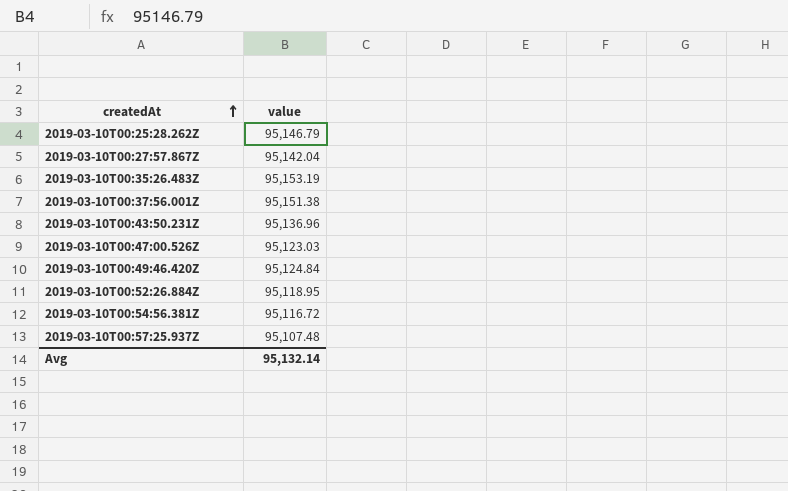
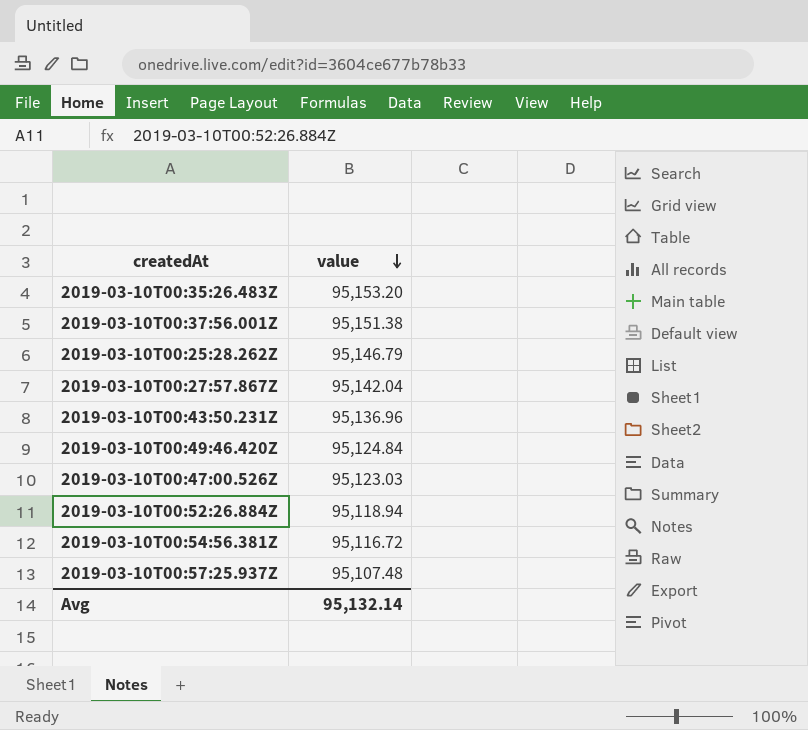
row order: createdAt ascending -> value descending
2019-03-10T00:35:26.483Z | value: 95,153.19 -> 95,153.20
2019-03-10T00:52:26.884Z | value: 95,118.95 -> 95,118.94

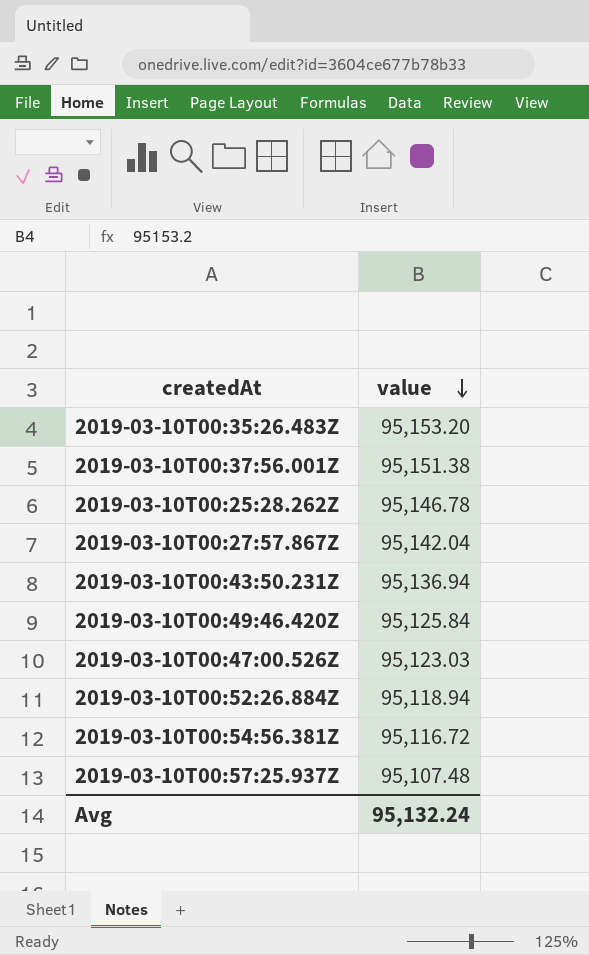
2019-03-10T00:25:28.262Z | value: 95,146.79 -> 95,146.78
2019-03-10T00:43:50.231Z | value: 95,136.96 -> 95,136.94
2019-03-10T00:49:46.420Z | value: 95,124.84 -> 95,125.84
Avg | value: 95,132.14 -> 95,132.24

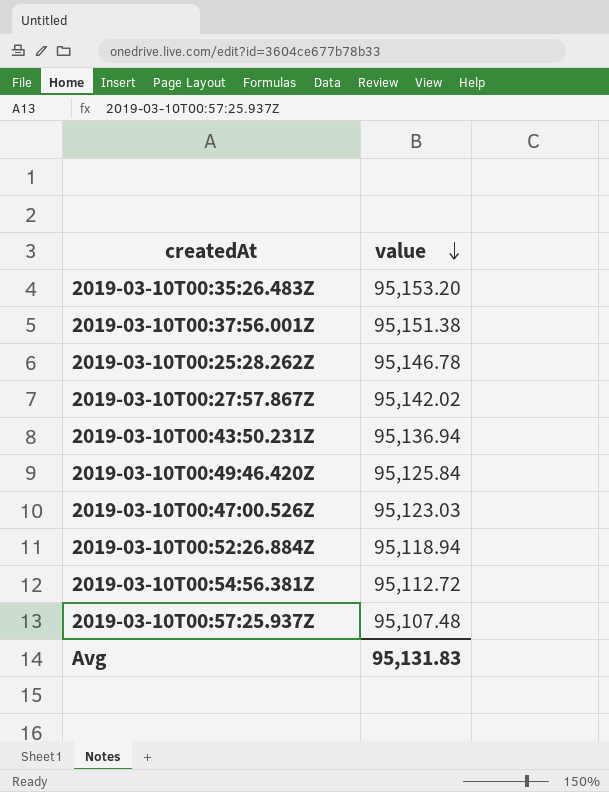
2019-03-10T00:27:57.867Z | value: 95,142.04 -> 95,142.02
2019-03-10T00:54:56.381Z | value: 95,116.72 -> 95,112.72
Avg | value: 95,132.24 -> 95,131.83

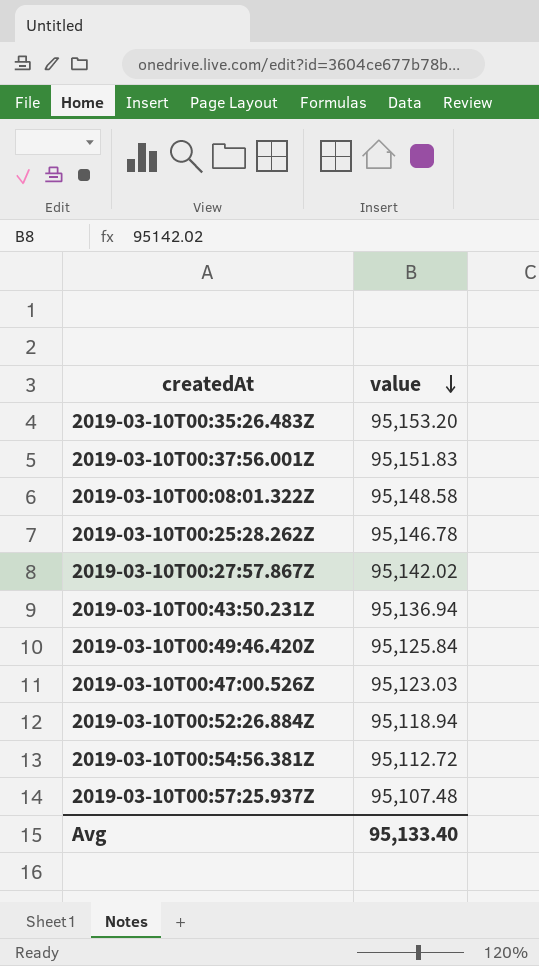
2019-03-10T00:37:56.001Z | value: 95,151.38 -> 95,151.83
row 2019-03-10T00:08:01.322Z: none -> 95,148.58
Avg | value: 95,131.83 -> 95,133.40

